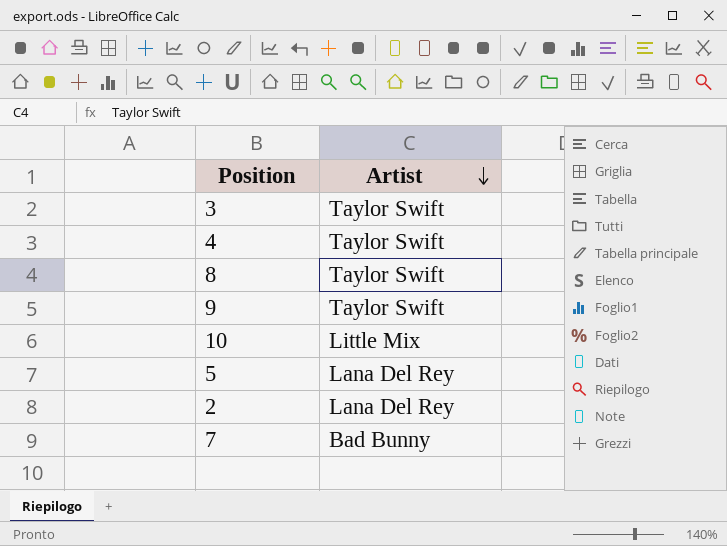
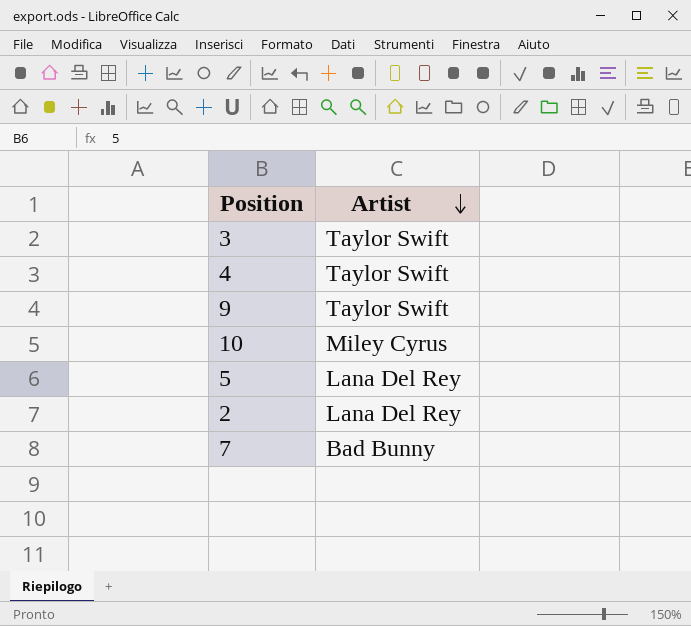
row 8: Taylor Swift -> none
10 | Artist: Little Mix -> Miley Cyrus

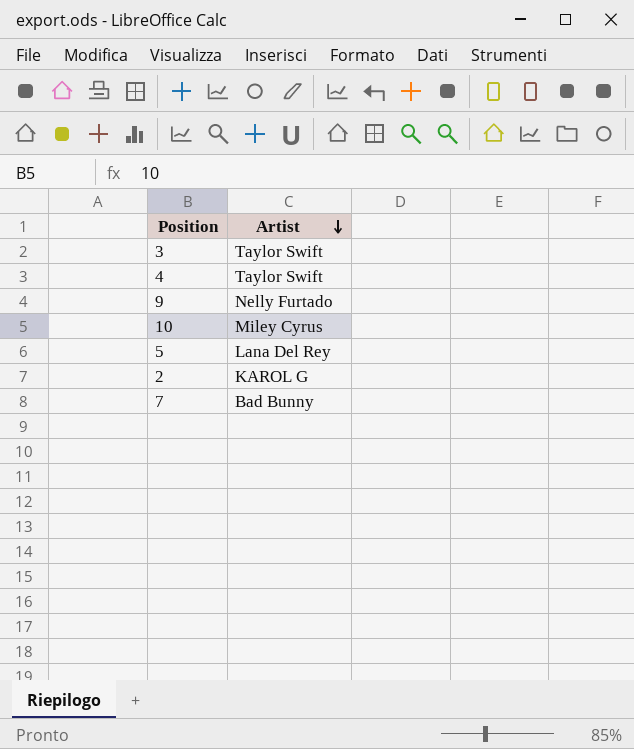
9 | Artist: Taylor Swift -> Nelly Furtado
2 | Artist: Lana Del Rey -> KAROL G

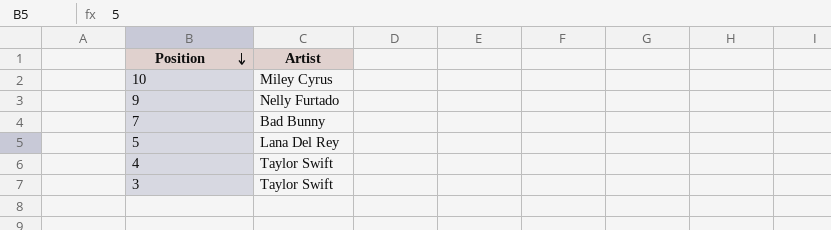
row order: Artist descending -> Position descending
row 2: KAROL G -> none

